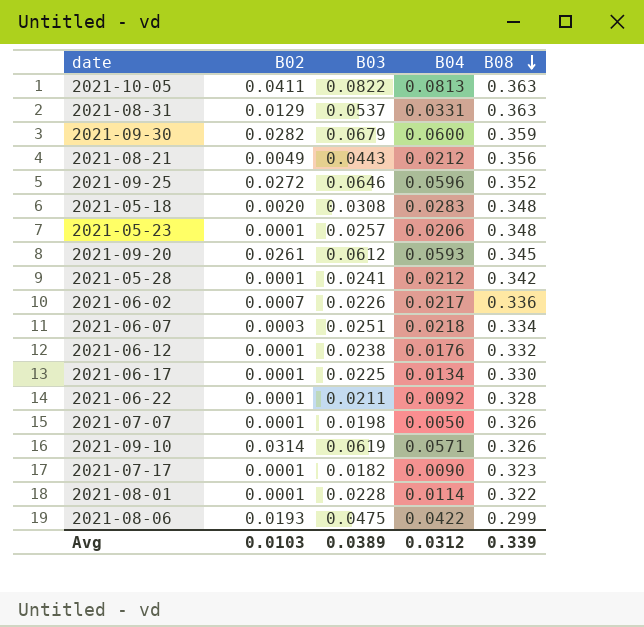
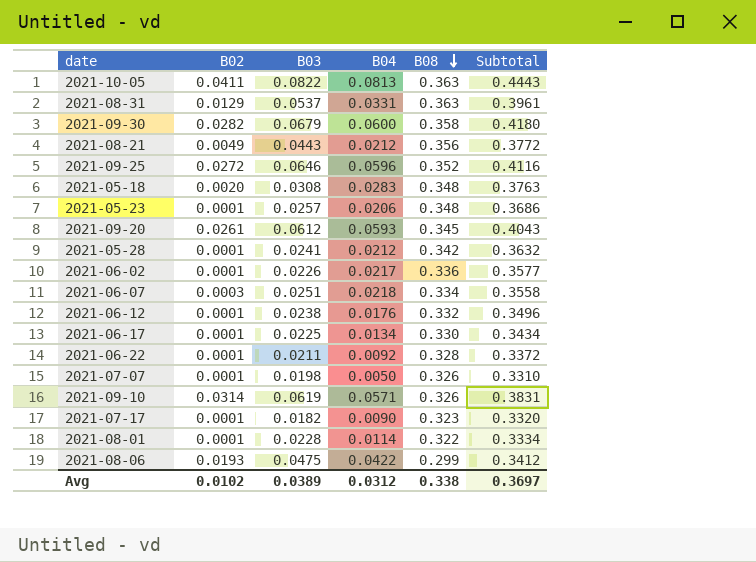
column Subtotal | formula: none -> [B04] + [B08]
2021-09-30 | B08: 0.359 -> 0.358
2021-06-02 | B02: 0.0007 -> 0.0001
Avg | B02: 0.0103 -> 0.0102
Avg | B08: 0.339 -> 0.338

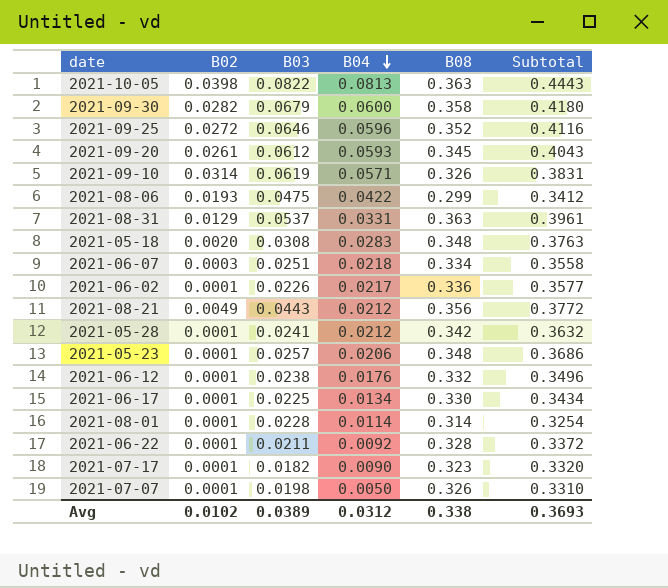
row order: B08 descending -> B04 descending
2021-10-05 | B02: 0.0411 -> 0.0398
2021-08-01 | B08: 0.322 -> 0.314
2021-08-01 | Subtotal: 0.3334 -> 0.3254
Avg | Subtotal: 0.3697 -> 0.3693

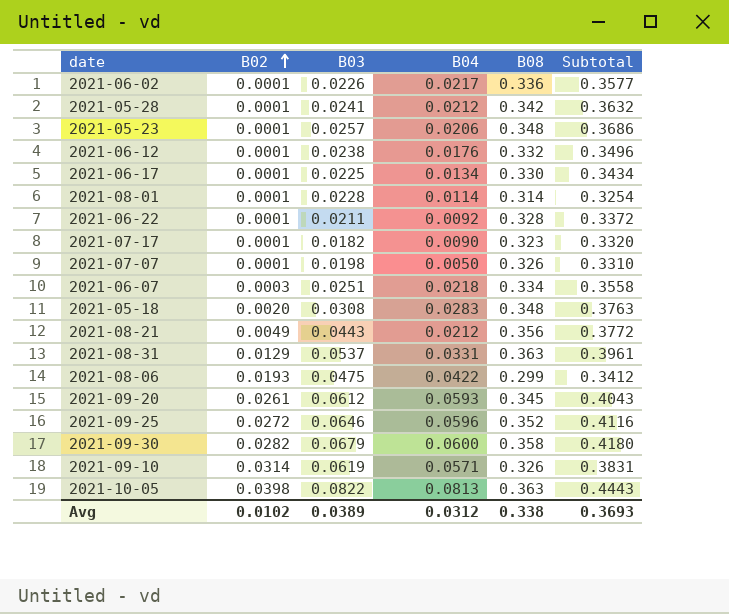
row order: B04 descending -> B02 ascending

